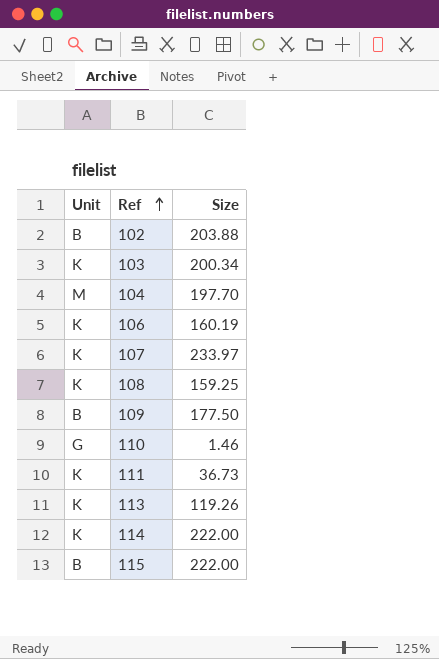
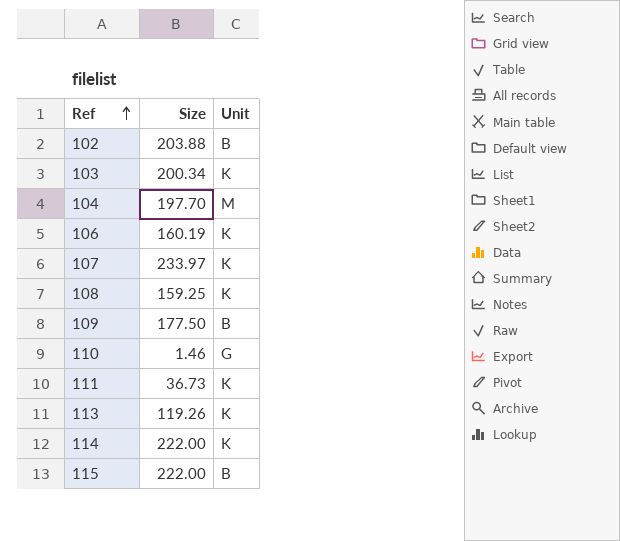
column Unit | position: 1 -> 3

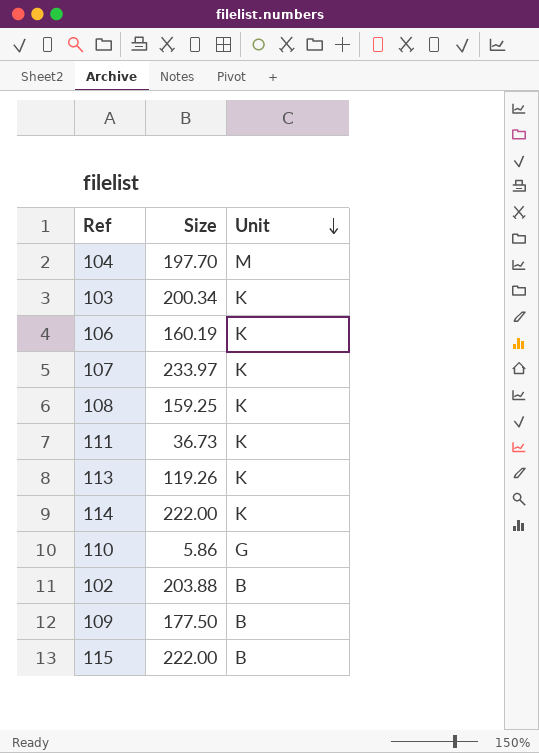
row order: Ref ascending -> Unit descending
110 | Size: 1.46 -> 5.86

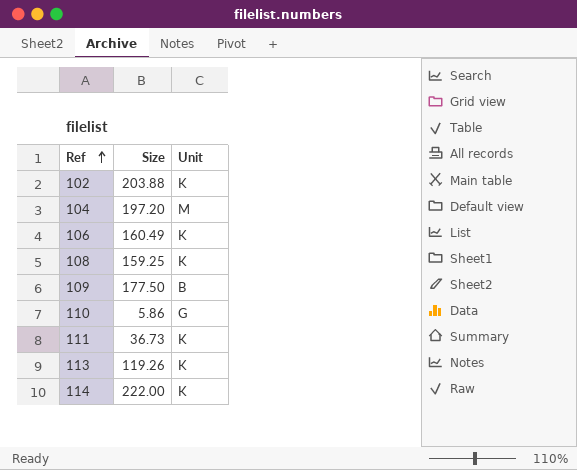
row order: Unit descending -> Ref ascending
row 103: 200.34 | K -> none
row 107: 233.97 | K -> none
row 115: 222.00 | B -> none
102 | Unit: B -> K
104 | Size: 197.70 -> 197.20
106 | Size: 160.19 -> 160.49

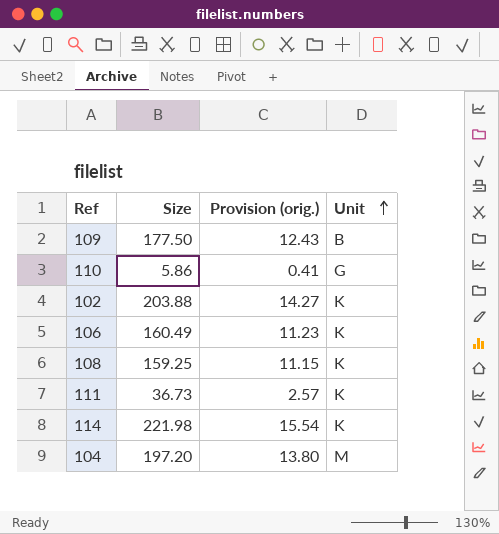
row order: Ref ascending -> Unit ascending
column Provision (orig.) | formula: none -> [Size] * 0.07
row 113: 119.26 | K -> none
114 | Size: 222.00 -> 221.98

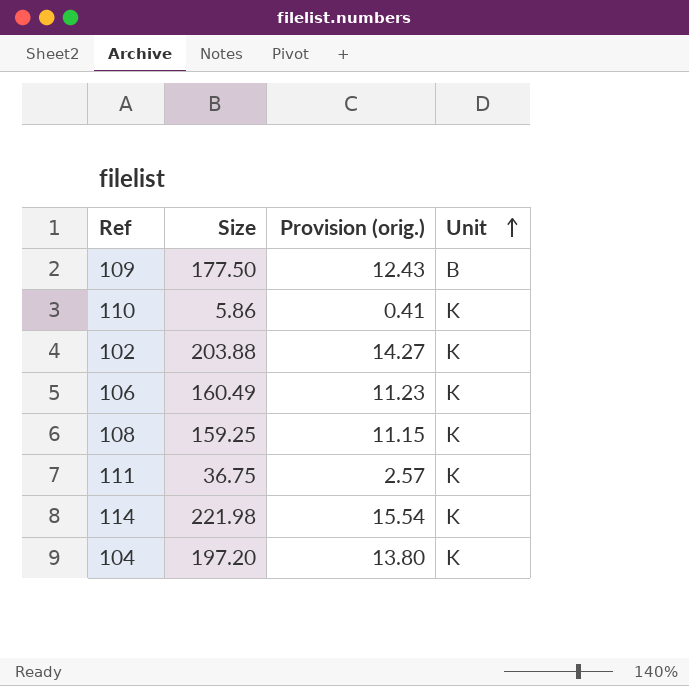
110 | Unit: G -> K
111 | Size: 36.73 -> 36.75
104 | Unit: M -> K

